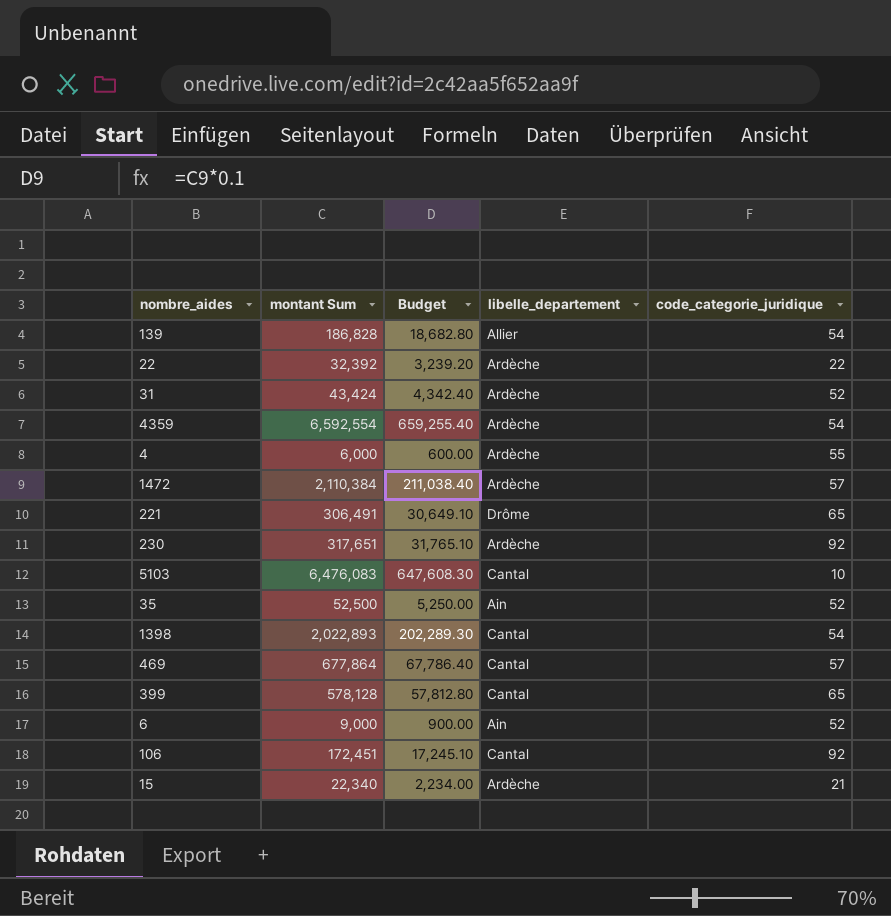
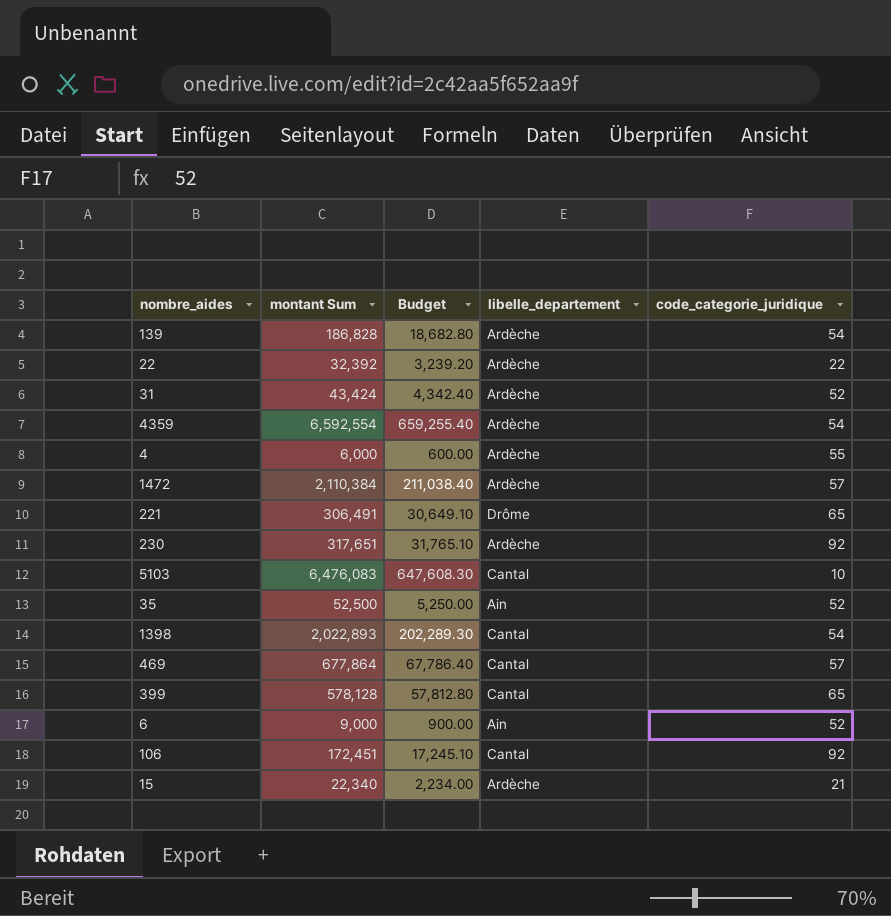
139 | libelle_departement: Allier -> Ardèche

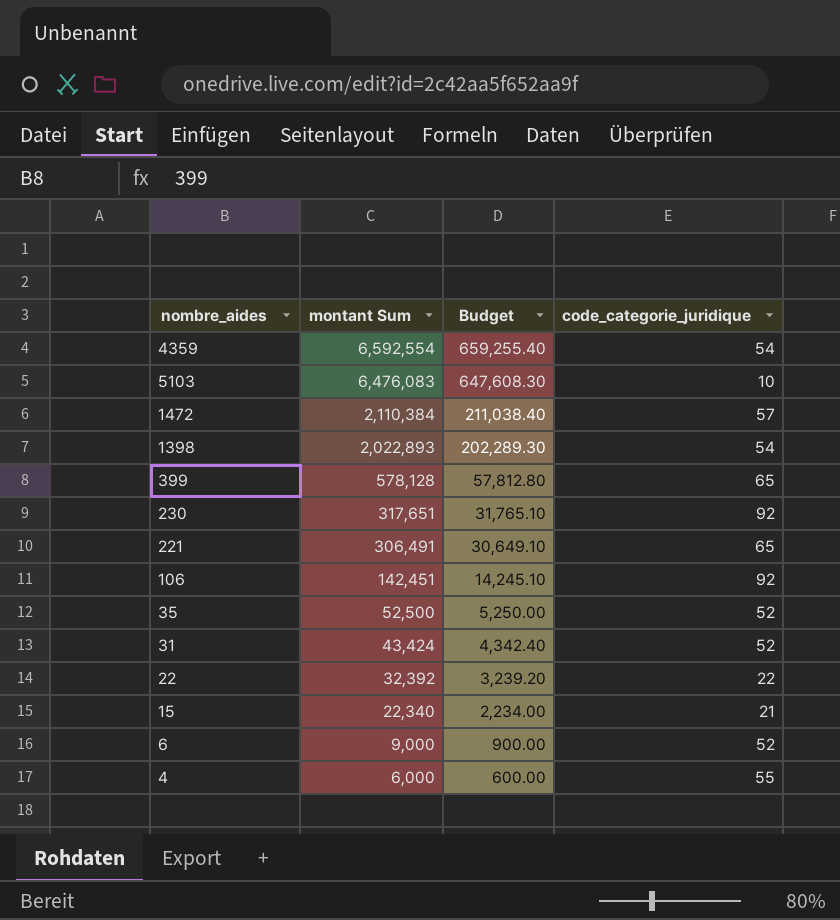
row order: none -> montant Sum descending
column libelle_departement | position: 4 -> none
row 139: 186,828 | 18,682.80 | Ardèche | 54 -> none
row 469: 677,864 | 67,786.40 | Cantal | 57 -> none
106 | montant Sum: 172,451 -> 142,451
106 | Budget: 17,245.10 -> 14,245.10

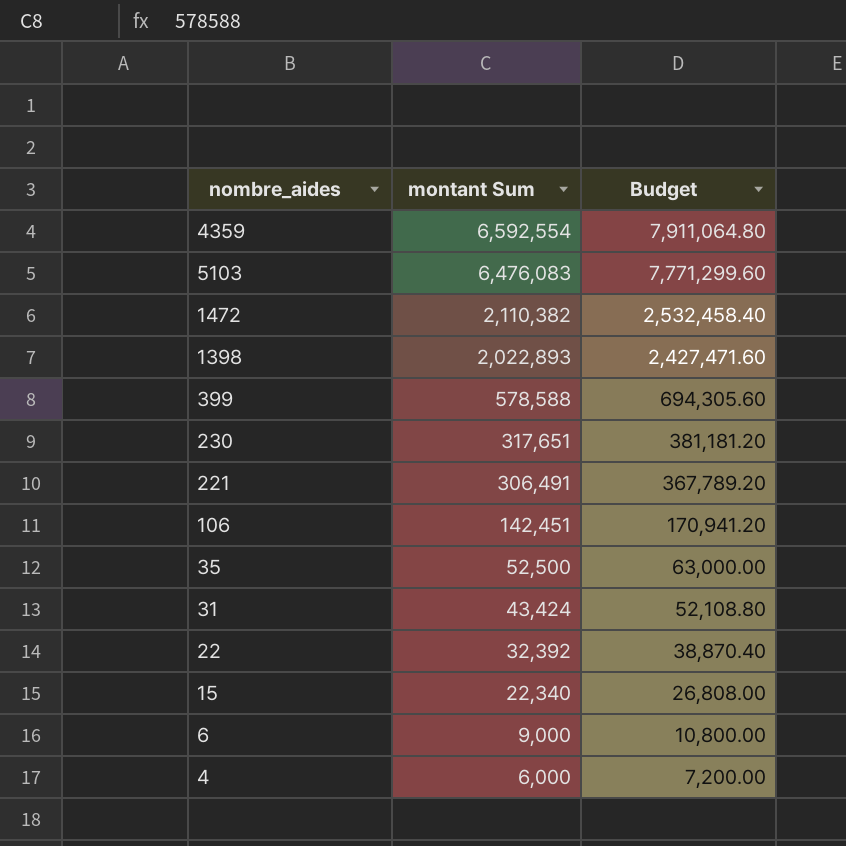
column code_categorie_juridique | position: 4 -> none
column Budget | formula: [montant Sum] * 0.1 -> [montant Sum] * 1.2
1472 | montant Sum: 2,110,384 -> 2,110,382
399 | montant Sum: 578,128 -> 578,588

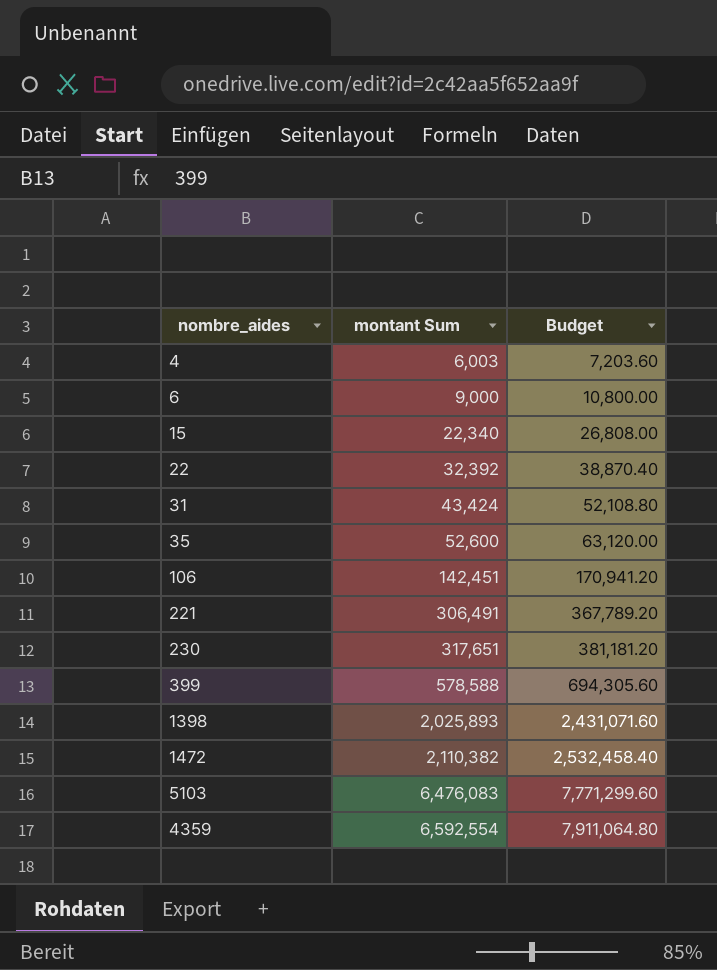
row order: montant Sum descending -> montant Sum ascending
4 | montant Sum: 6,000 -> 6,003
4 | Budget: 7,200.00 -> 7,203.60
35 | montant Sum: 52,500 -> 52,600
35 | Budget: 63,000.00 -> 63,120.00
1398 | montant Sum: 2,022,893 -> 2,025,893
1398 | Budget: 2,427,471.60 -> 2,431,071.60

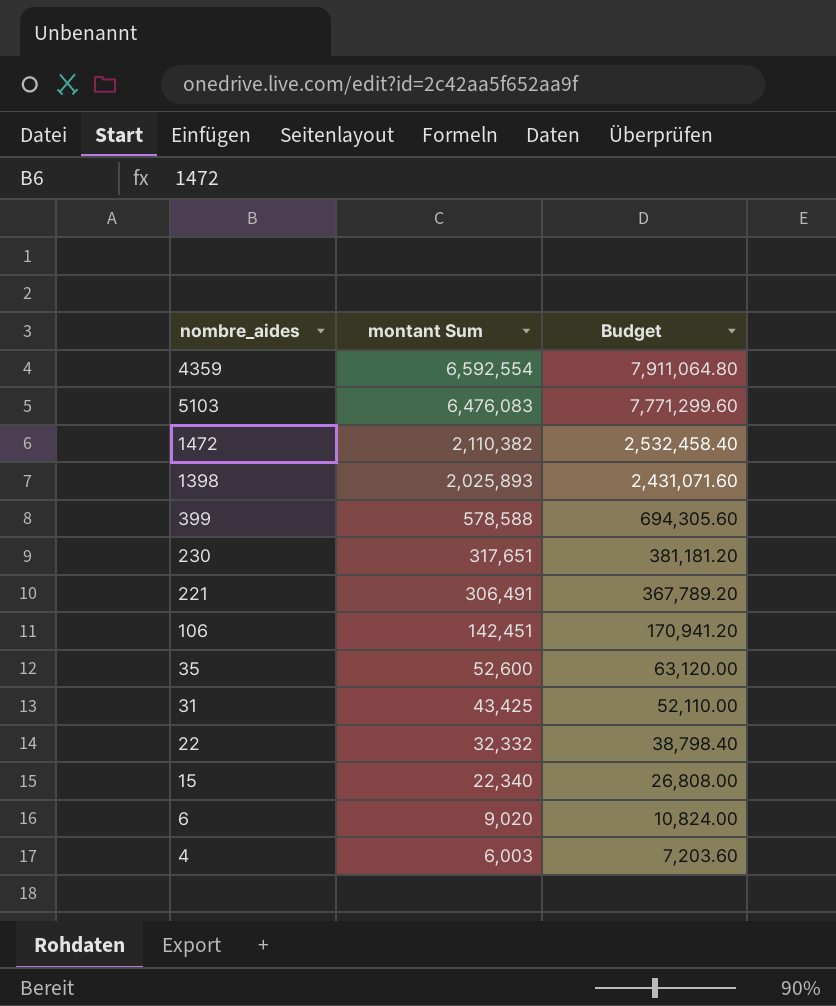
row order: montant Sum ascending -> montant Sum descending
31 | montant Sum: 43,424 -> 43,425
31 | Budget: 52,108.80 -> 52,110.00
22 | montant Sum: 32,392 -> 32,332
22 | Budget: 38,870.40 -> 38,798.40
6 | montant Sum: 9,000 -> 9,020
6 | Budget: 10,800.00 -> 10,824.00

